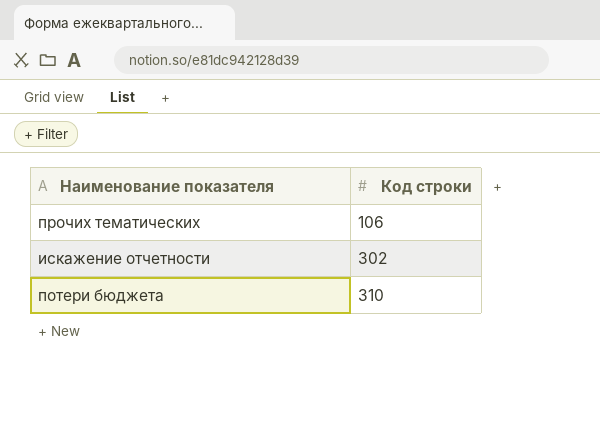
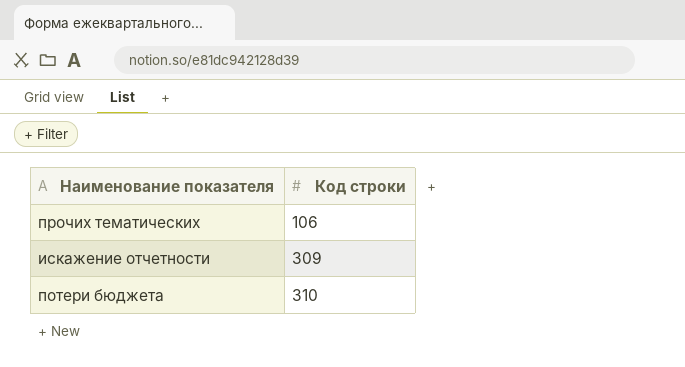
искажение отчетности | Код строки: 302 -> 309

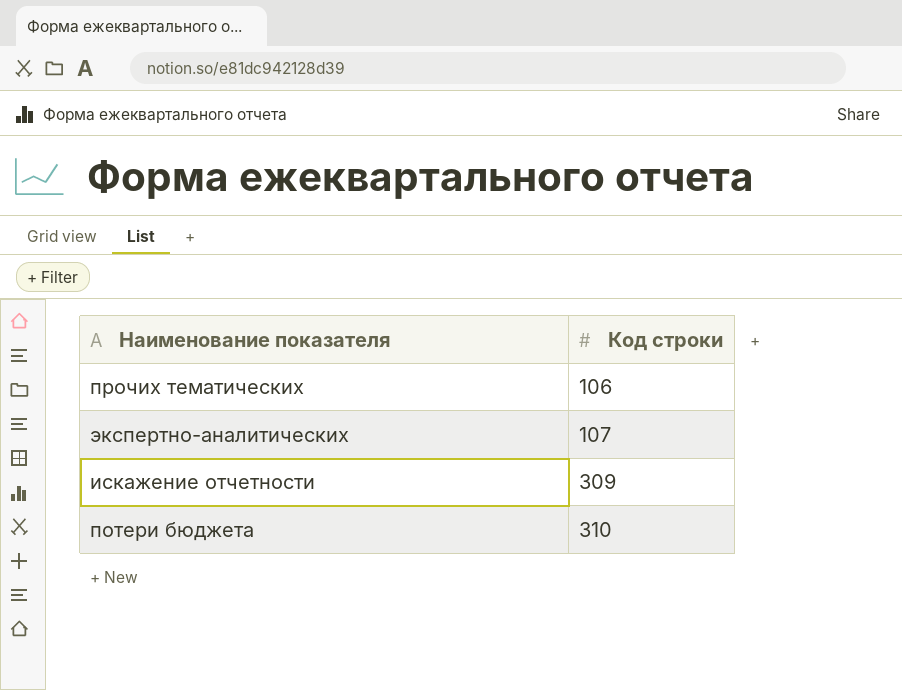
row экспертно-аналитических: none -> 107

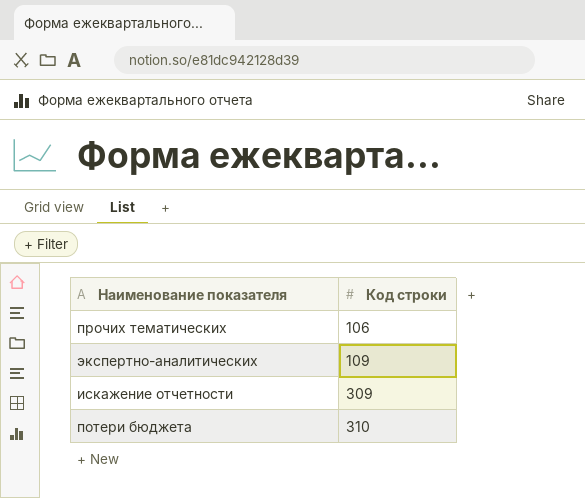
экспертно-аналитических | Код строки: 107 -> 109

